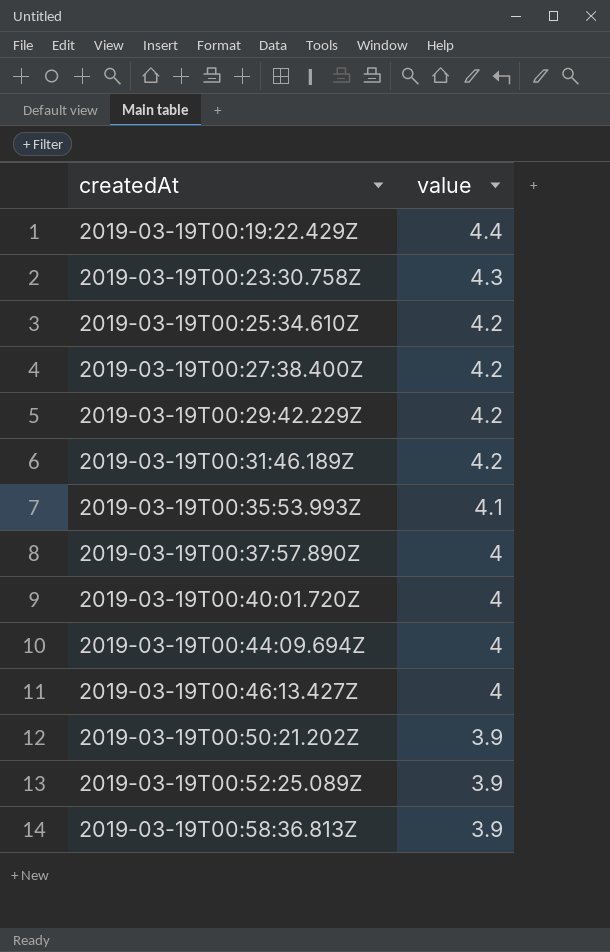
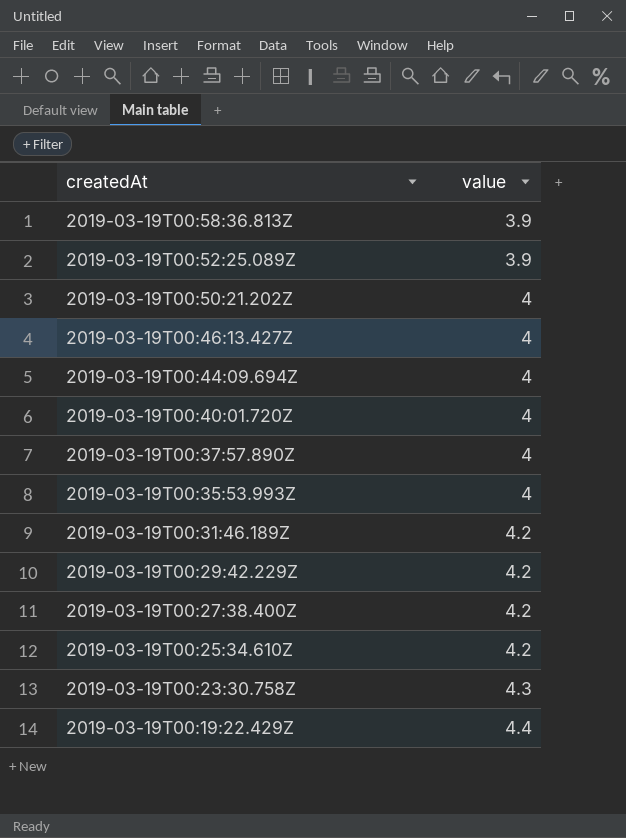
row order: createdAt ascending -> createdAt descending
2019-03-19T00:50:21.202Z | value: 3.9 -> 4
2019-03-19T00:35:53.993Z | value: 4.1 -> 4

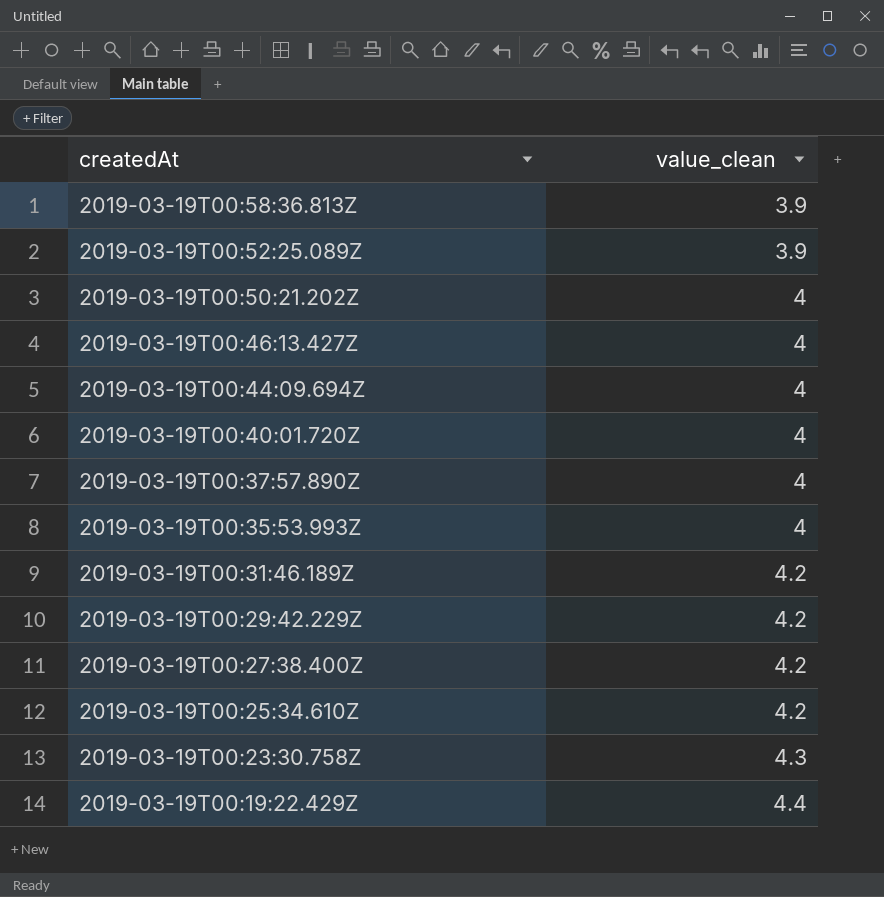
column name: value -> value_clean

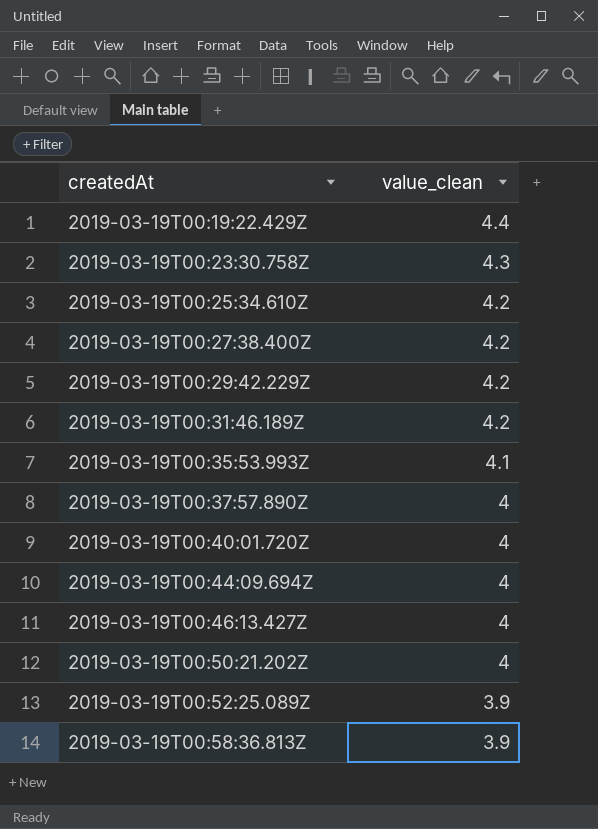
row order: createdAt descending -> createdAt ascending
2019-03-19T00:35:53.993Z | value_clean: 4 -> 4.1

